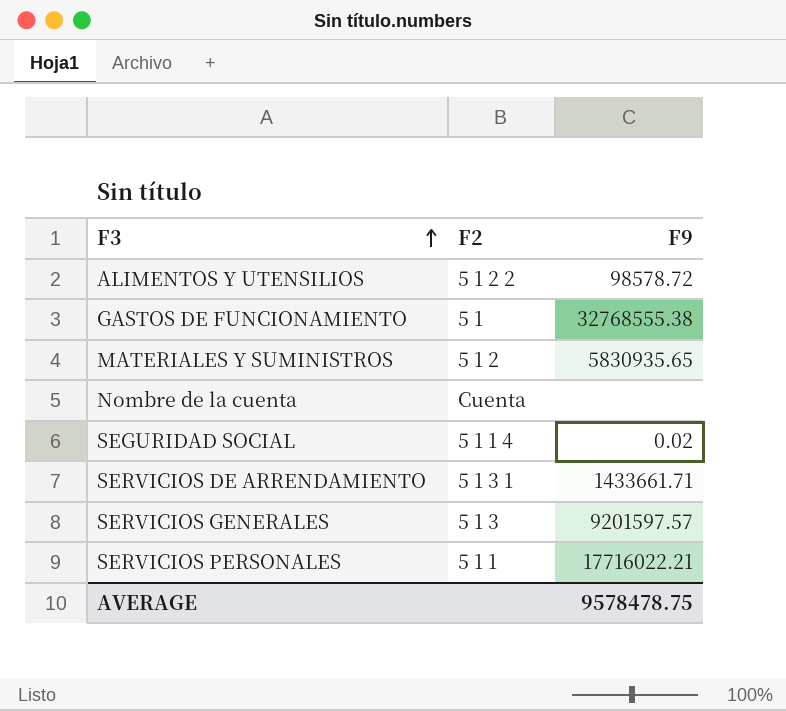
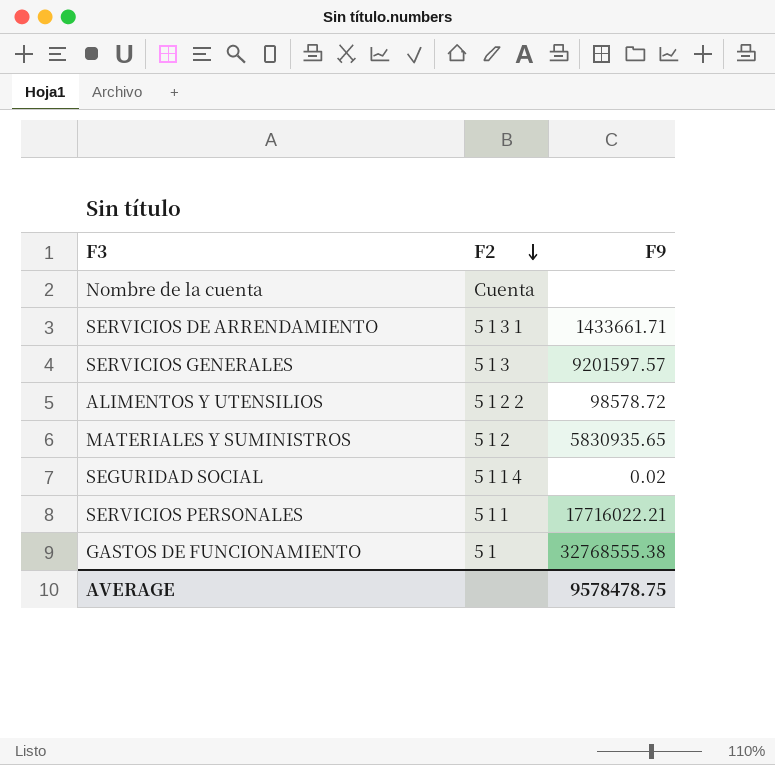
row order: F3 ascending -> F2 descending

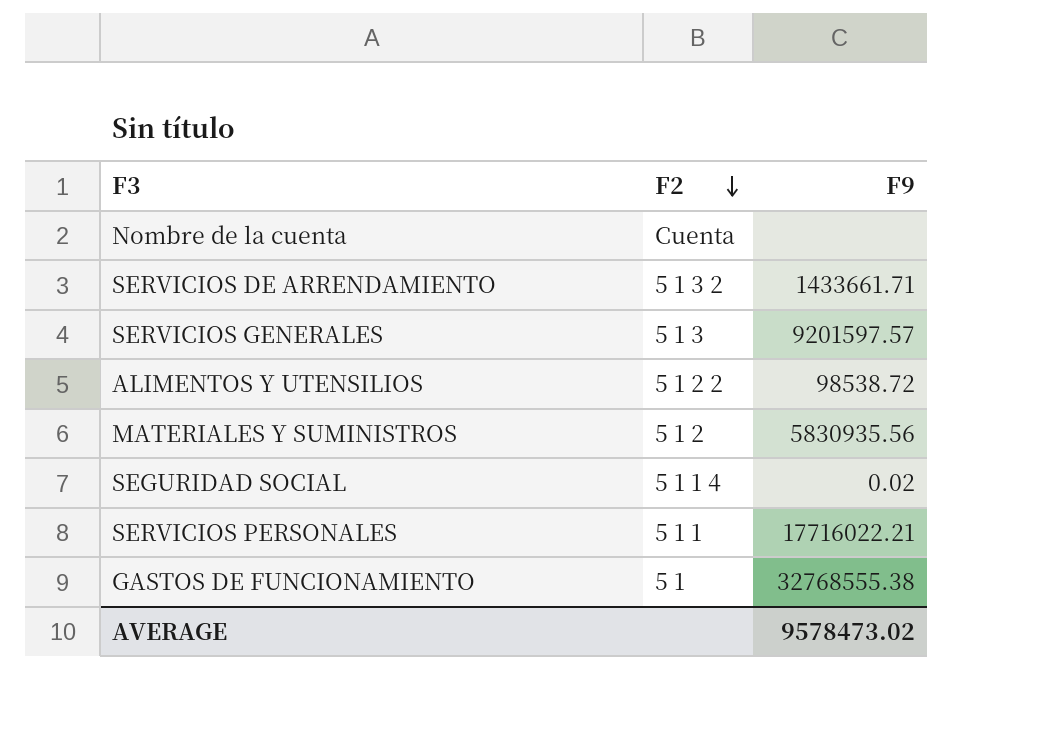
SERVICIOS DE ARRENDAMIENTO | F2: 5 1 3 1 -> 5 1 3 2
ALIMENTOS Y UTENSILIOS | F9: 98578.72 -> 98538.72
MATERIALES Y SUMINISTROS | F9: 5830935.65 -> 5830935.56
AVERAGE | F9: 9578478.75 -> 9578473.02

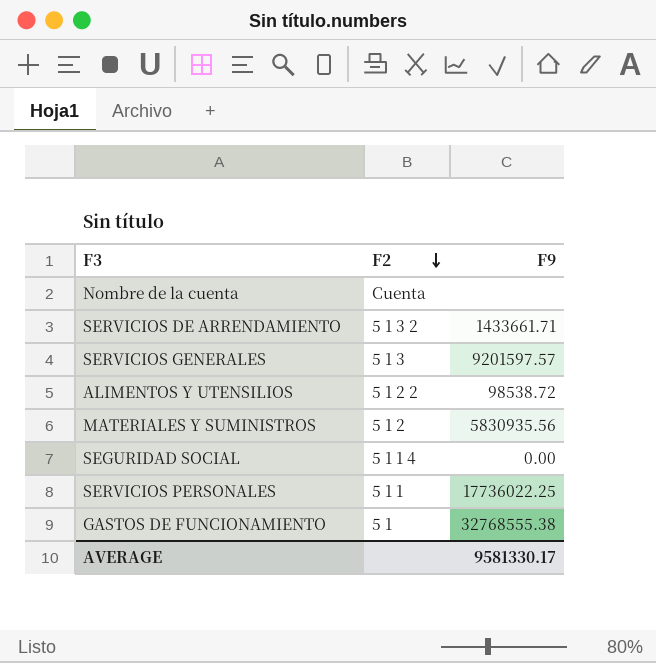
SEGURIDAD SOCIAL | F9: 0.02 -> 0.00
SERVICIOS PERSONALES | F9: 17716022.21 -> 17736022.25
AVERAGE | F9: 9578473.02 -> 9581330.17

